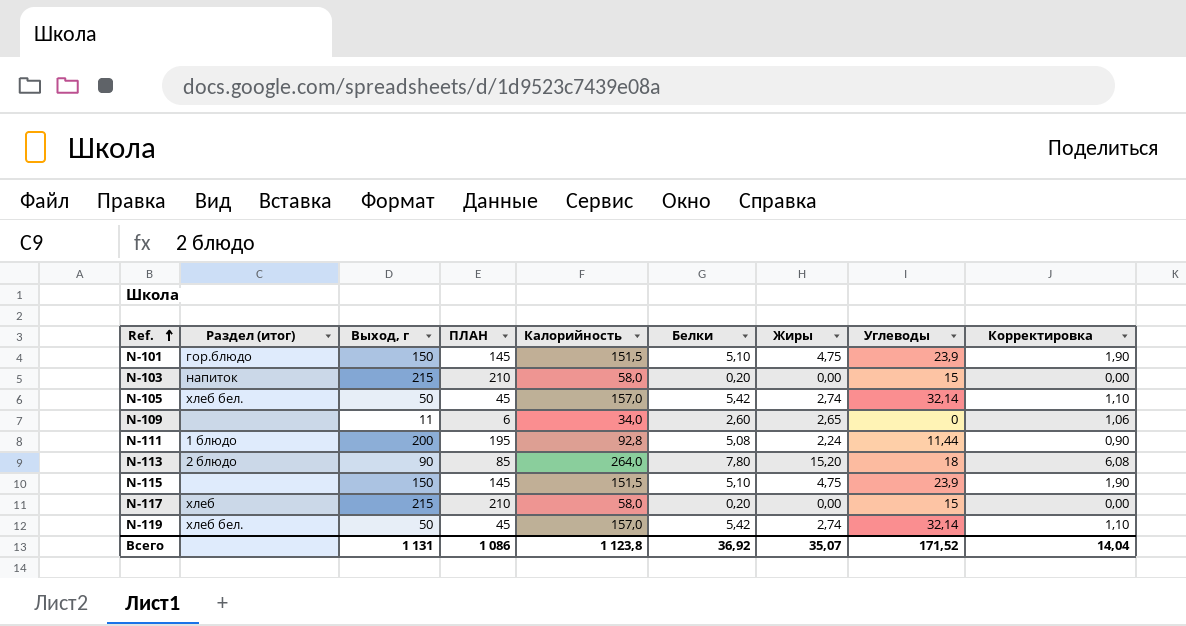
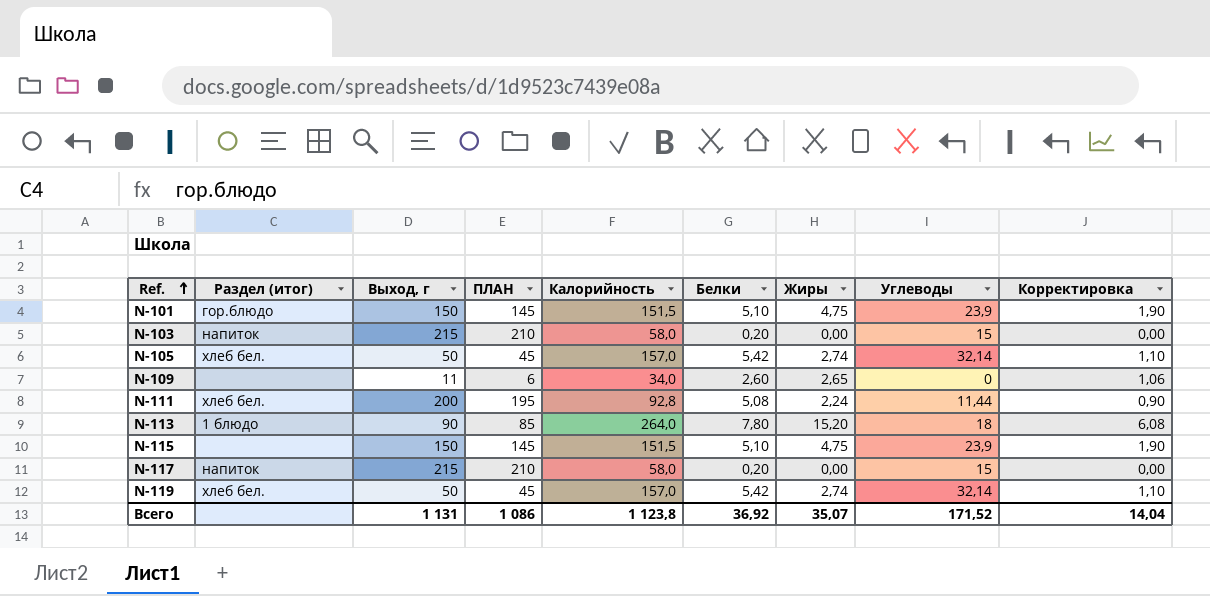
N-111 | Раздел (итог): 1 блюдо -> хлеб бел.
N-113 | Раздел (итог): 2 блюдо -> 1 блюдо
N-117 | Раздел (итог): хлеб -> напиток

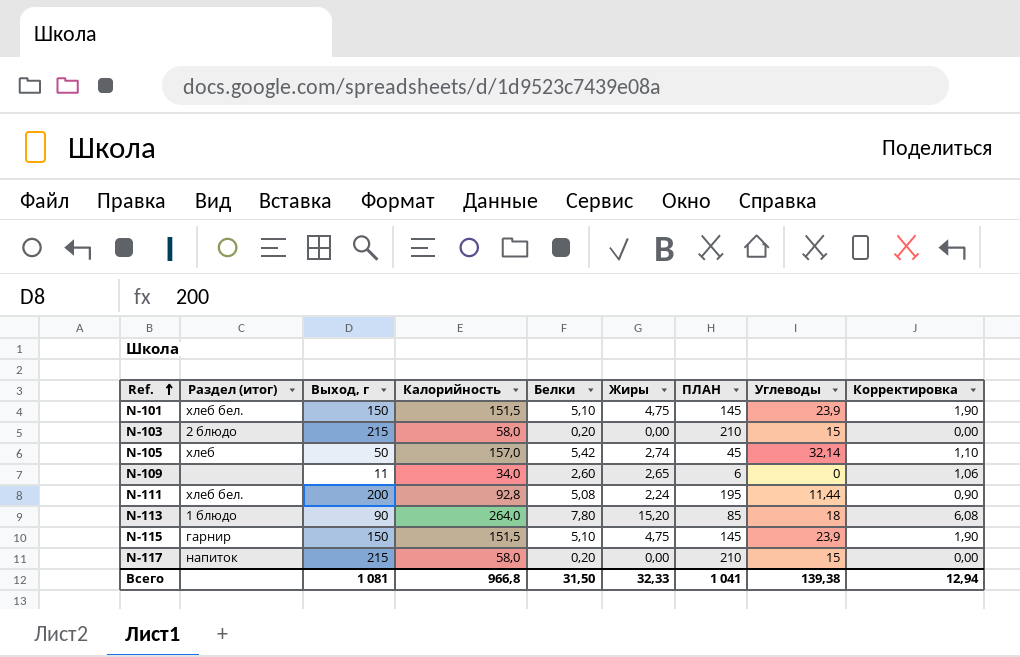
column ПЛАН | position: 4 -> 7
row N-119: хлеб бел. | 50 | 45 | 157,0 | 5,42 | 2,74 | 32,14 | 1,10 -> none
N-101 | Раздел (итог): гор.блюдо -> хлеб бел.
N-103 | Раздел (итог): напиток -> 2 блюдо
N-105 | Раздел (итог): хлеб бел. -> хлеб
N-115 | Раздел (итог): none -> гарнир
Всего | Выход, г: 1 131 -> 1 081
Всего | Калорийность: 1 123,8 -> 966,8
Всего | Белки: 36,92 -> 31,50
Всего | Жиры: 35,07 -> 32,33
Всего | ПЛАН: 1 086 -> 1 041
Всего | Углеводы: 171,52 -> 139,38
Всего | Корректировка: 14,04 -> 12,94

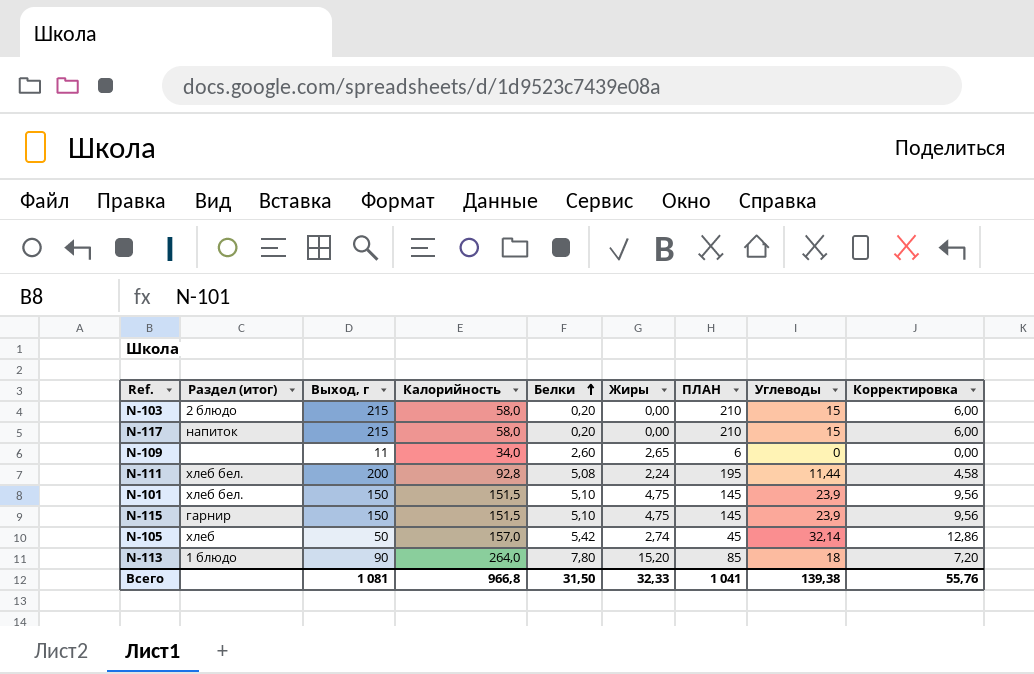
row order: Ref. ascending -> Белки ascending
column Корректировка | formula: [Жиры] * 0,4 -> [Углеводы] * 0,4
Всего | Корректировка: 12,94 -> 55,76

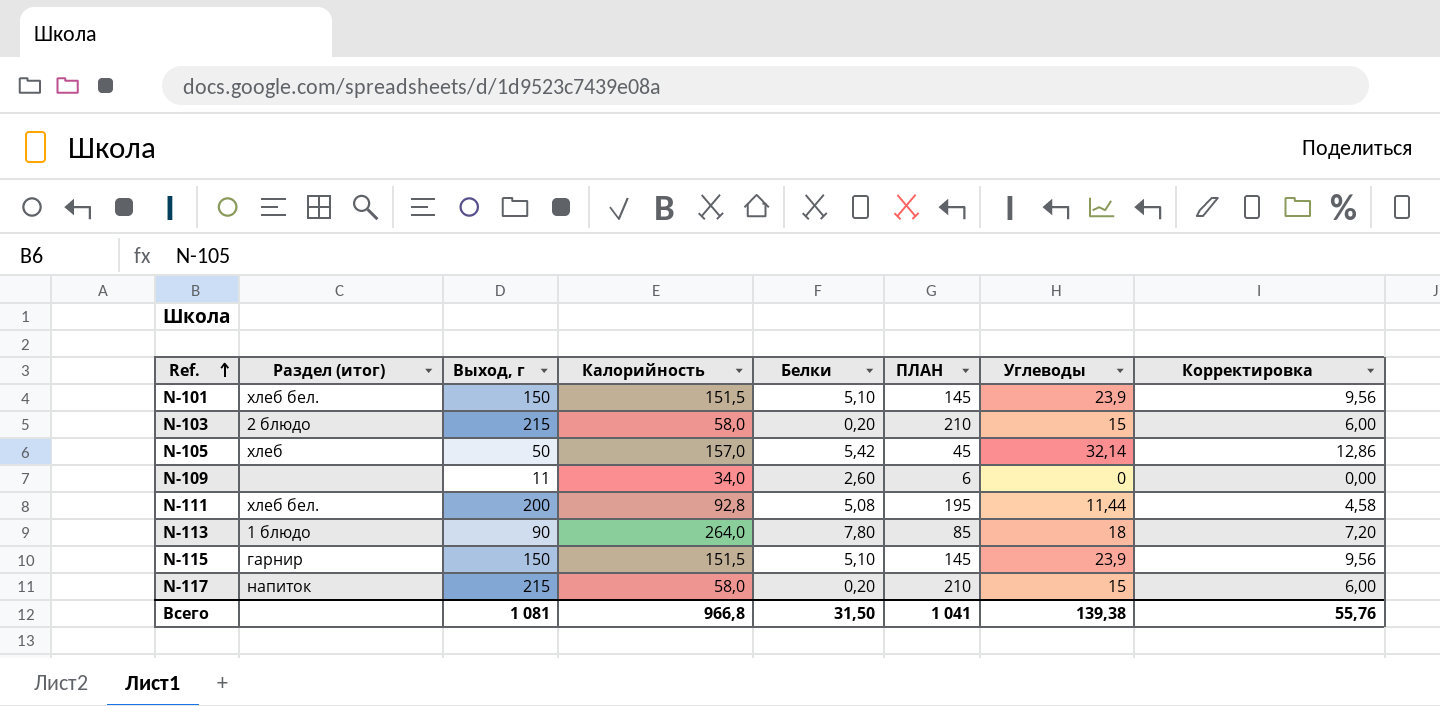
row order: Белки ascending -> Ref. ascending
column Жиры | position: 6 -> none

